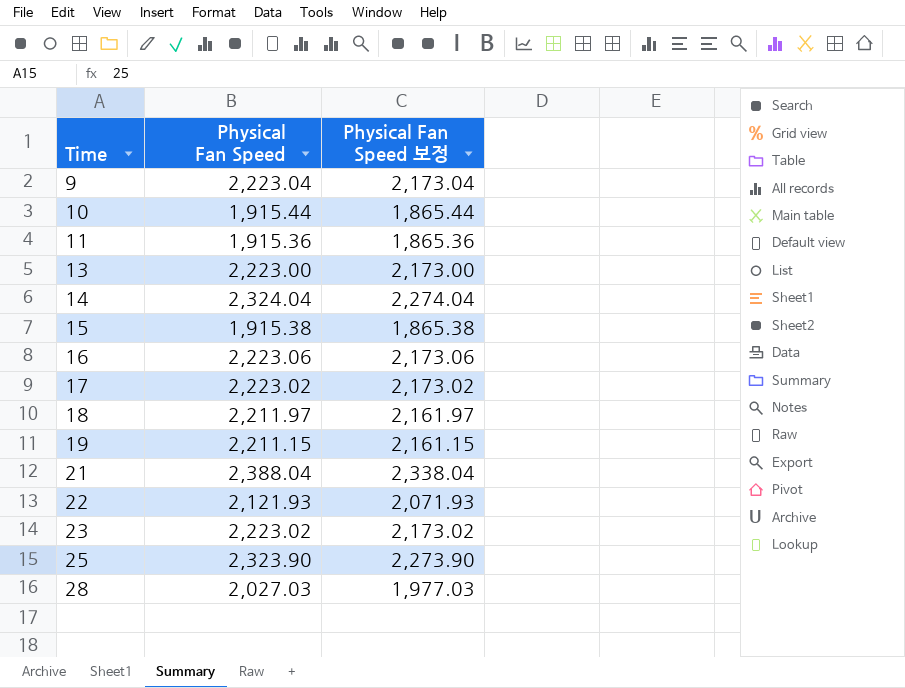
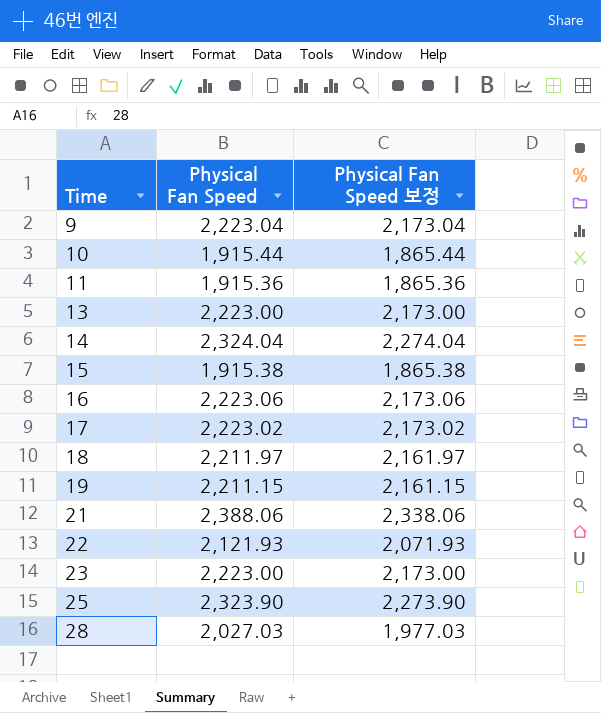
21 | Physical Fan Speed: 2,388.04 -> 2,388.06
21 | Physical Fan Speed 보정: 2,338.04 -> 2,338.06
23 | Physical Fan Speed: 2,223.02 -> 2,223.00
23 | Physical Fan Speed 보정: 2,173.02 -> 2,173.00

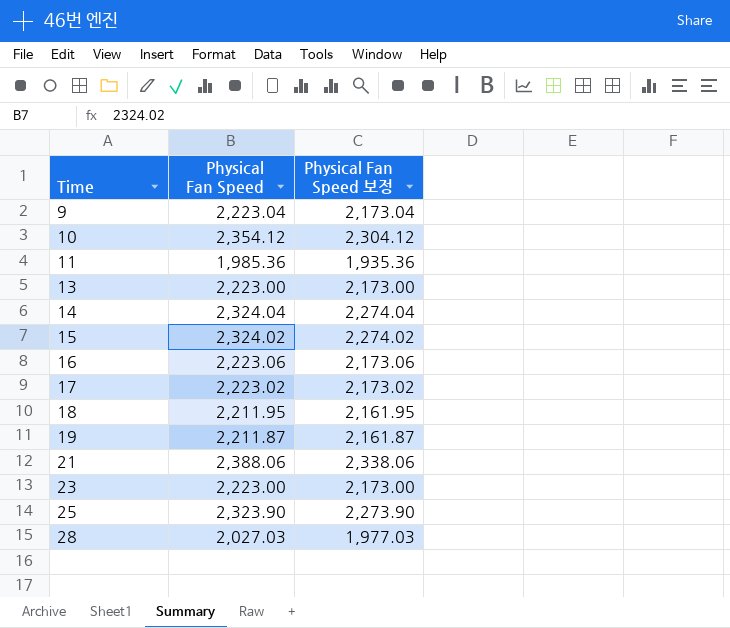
row 22: 2,121.93 | 2,071.93 -> none
10 | Physical Fan Speed: 1,915.44 -> 2,354.12
10 | Physical Fan Speed 보정: 1,865.44 -> 2,304.12
11 | Physical Fan Speed: 1,915.36 -> 1,985.36
11 | Physical Fan Speed 보정: 1,865.36 -> 1,935.36
15 | Physical Fan Speed: 1,915.38 -> 2,324.02
15 | Physical Fan Speed 보정: 1,865.38 -> 2,274.02
18 | Physical Fan Speed: 2,211.97 -> 2,211.95
18 | Physical Fan Speed 보정: 2,161.97 -> 2,161.95
19 | Physical Fan Speed: 2,211.15 -> 2,211.87
19 | Physical Fan Speed 보정: 2,161.15 -> 2,161.87

